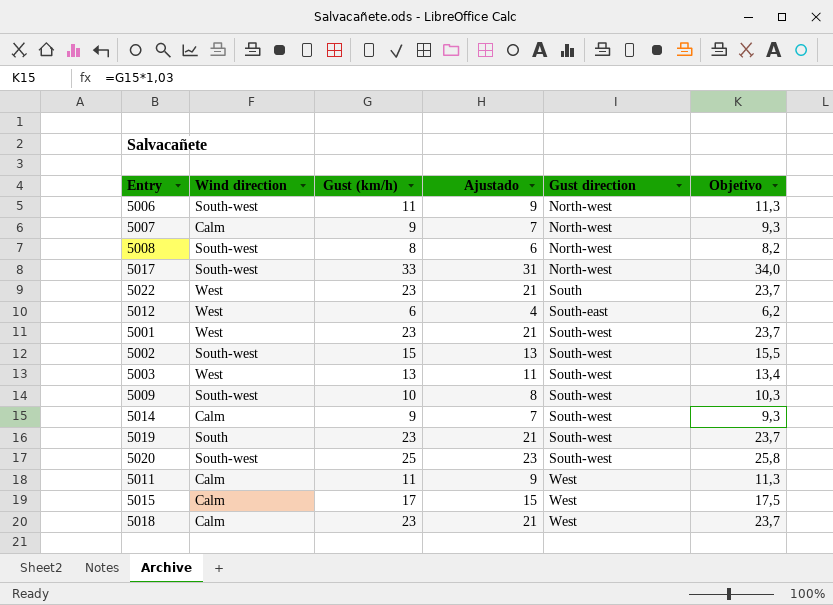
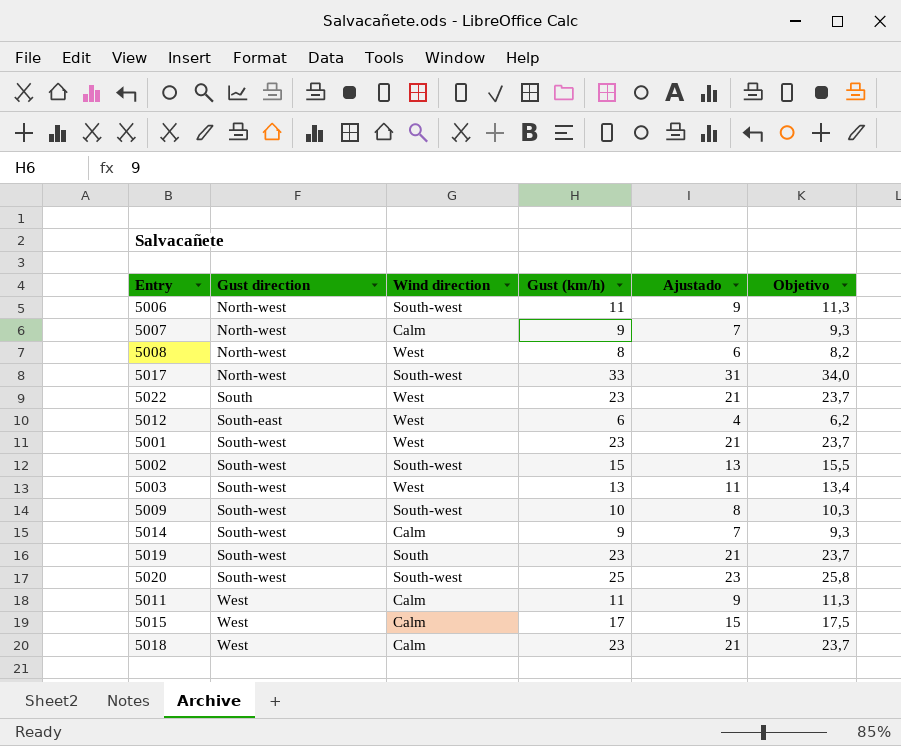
column Gust direction | position: 5 -> 2
5008 | Wind direction: South-west -> West

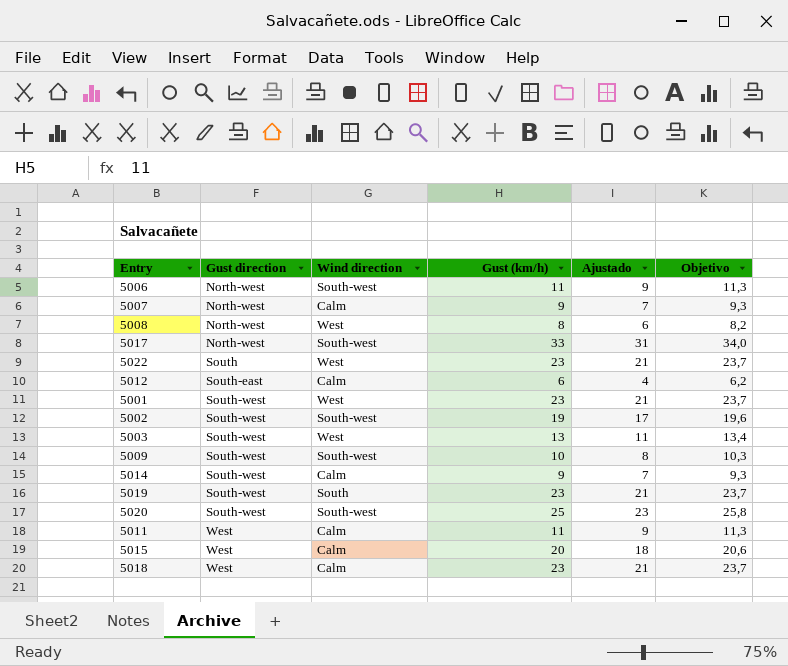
5012 | Wind direction: West -> Calm
5002 | Gust (km/h): 15 -> 19
5002 | Ajustado: 13 -> 17
5002 | Objetivo: 15,5 -> 19,6
5015 | Gust (km/h): 17 -> 20
5015 | Ajustado: 15 -> 18
5015 | Objetivo: 17,5 -> 20,6

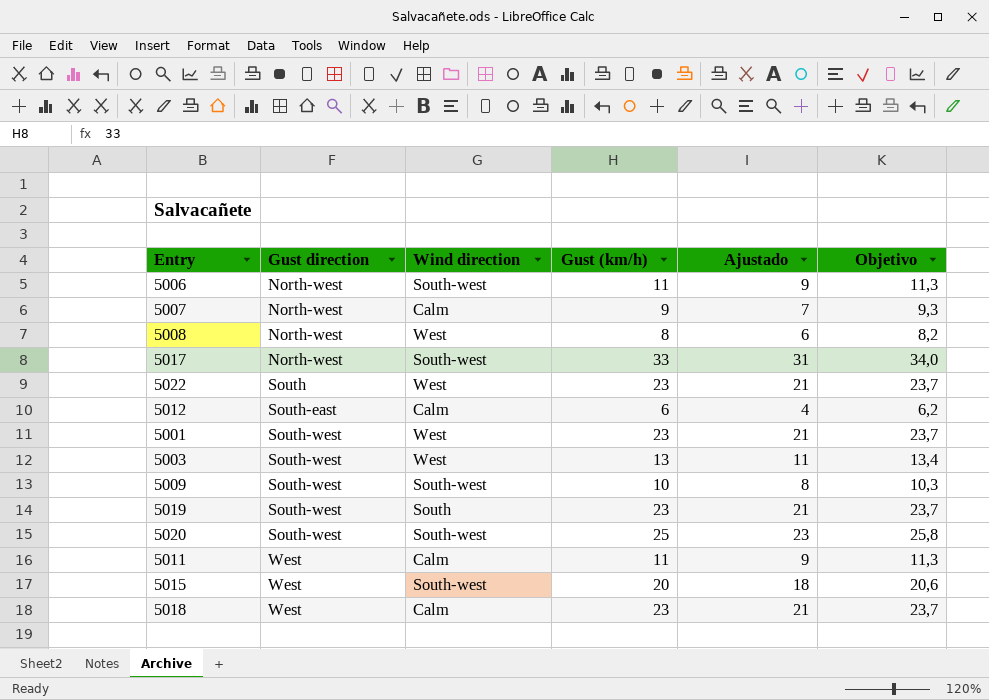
row 5002: South-west | South-west | 19 | 17 | 19,6 -> none
row 5014: South-west | Calm | 9 | 7 | 9,3 -> none
5015 | Wind direction: Calm -> South-west

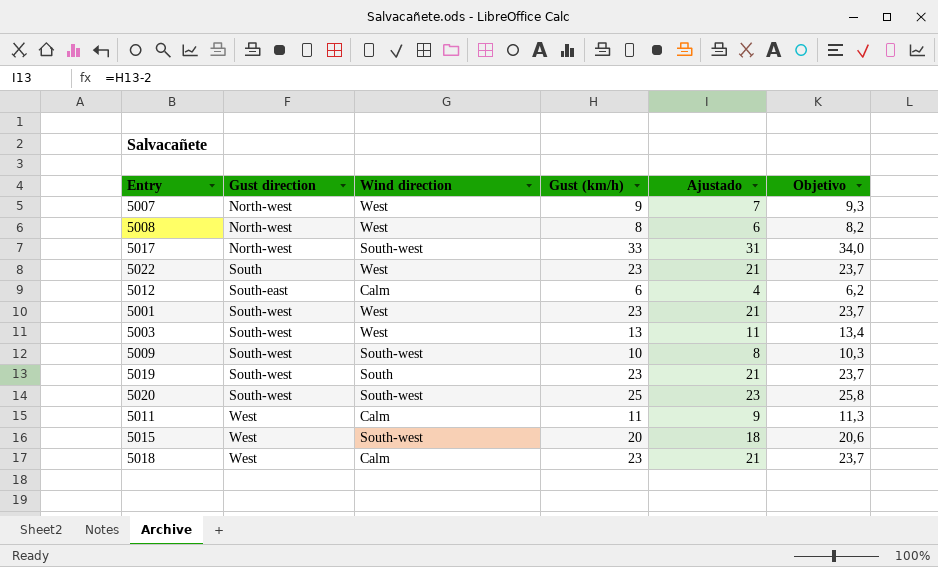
row 5006: North-west | South-west | 11 | 9 | 11,3 -> none
5007 | Wind direction: Calm -> West

